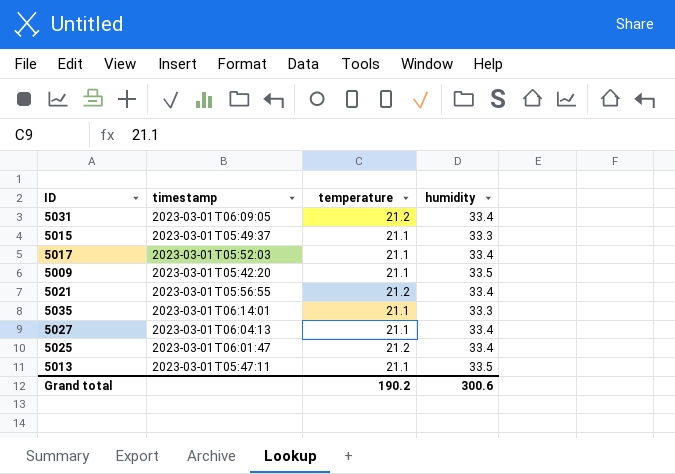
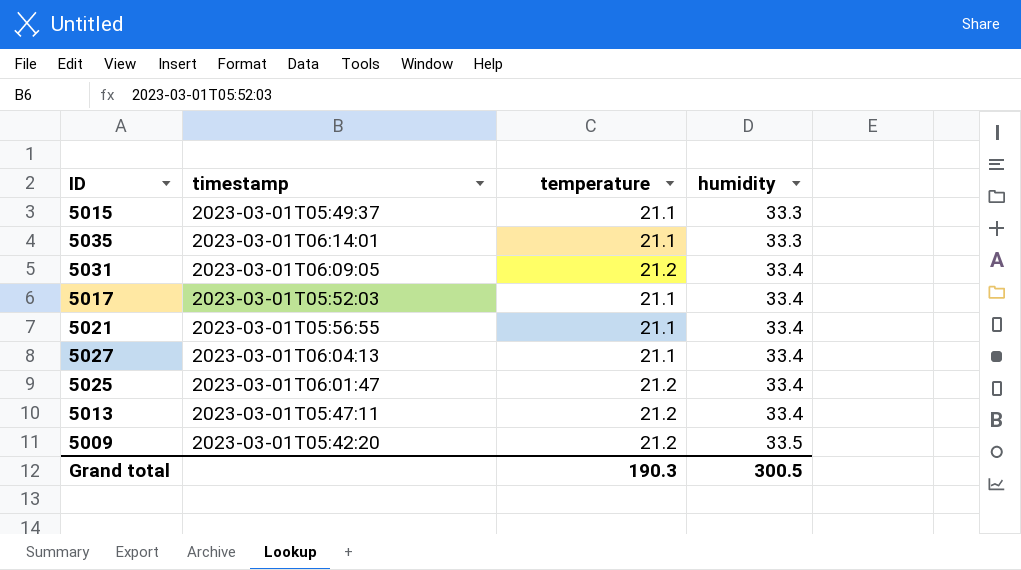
row order: none -> humidity ascending
5021 | temperature: 21.2 -> 21.1
5013 | temperature: 21.1 -> 21.2
5013 | humidity: 33.5 -> 33.4
5009 | temperature: 21.1 -> 21.2
Grand total | temperature: 190.2 -> 190.3
Grand total | humidity: 300.6 -> 300.5

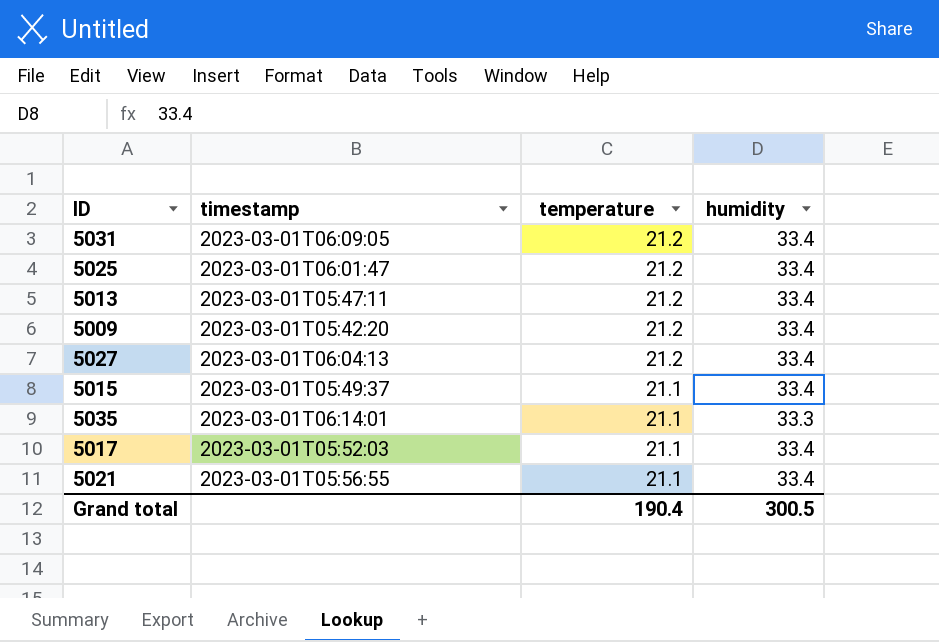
row order: humidity ascending -> temperature descending
5009 | humidity: 33.5 -> 33.4
5027 | temperature: 21.1 -> 21.2
5015 | humidity: 33.3 -> 33.4
Grand total | temperature: 190.3 -> 190.4

